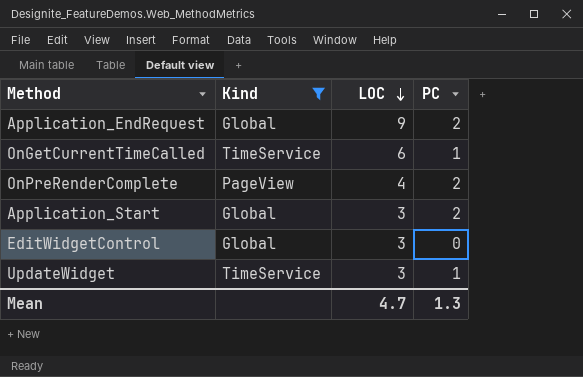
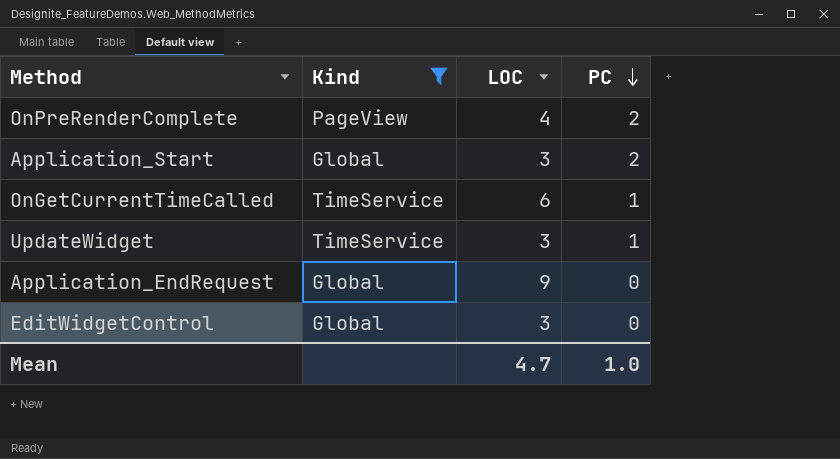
row order: LOC descending -> PC descending
Application_EndRequest | PC: 2 -> 0
Mean | PC: 1.3 -> 1.0

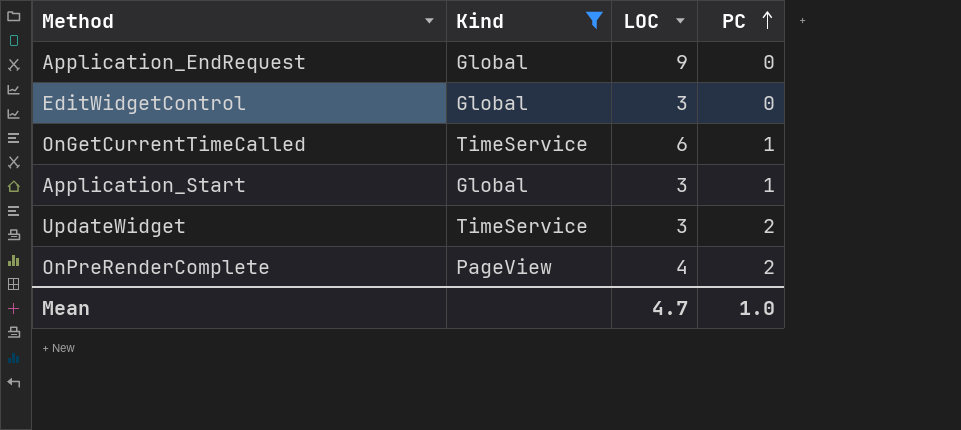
row order: PC descending -> PC ascending
Application_Start | PC: 2 -> 1
UpdateWidget | PC: 1 -> 2

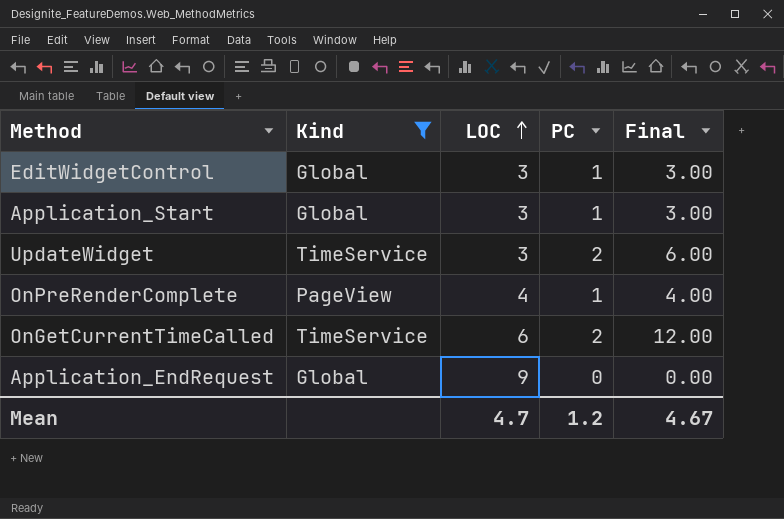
row order: PC ascending -> LOC ascending
column Final | formula: none -> [LOC] * [PC]
EditWidgetControl | PC: 0 -> 1
OnPreRenderComplete | PC: 2 -> 1
OnGetCurrentTimeCalled | PC: 1 -> 2
Mean | PC: 1.0 -> 1.2

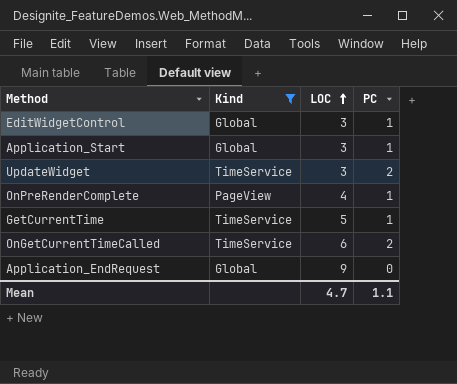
column Final | formula: [LOC] * [PC] -> none
row GetCurrentTime: none -> TimeService | 5 | 1
Mean | PC: 1.2 -> 1.1

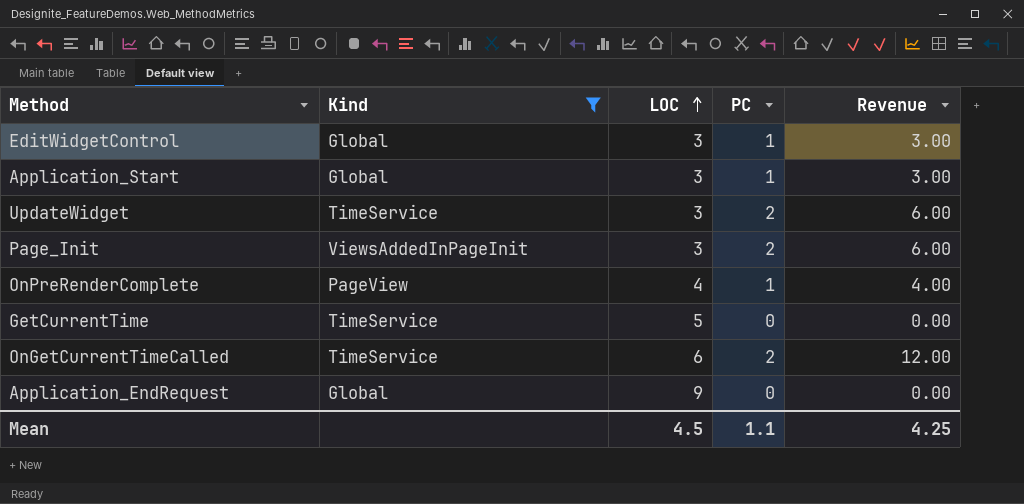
column Revenue | formula: none -> [LOC] * [PC]
row Page_Init: none -> ViewsAddedInPageInit | 3 | 2 | 6.00
GetCurrentTime | PC: 1 -> 0
Mean | LOC: 4.7 -> 4.5

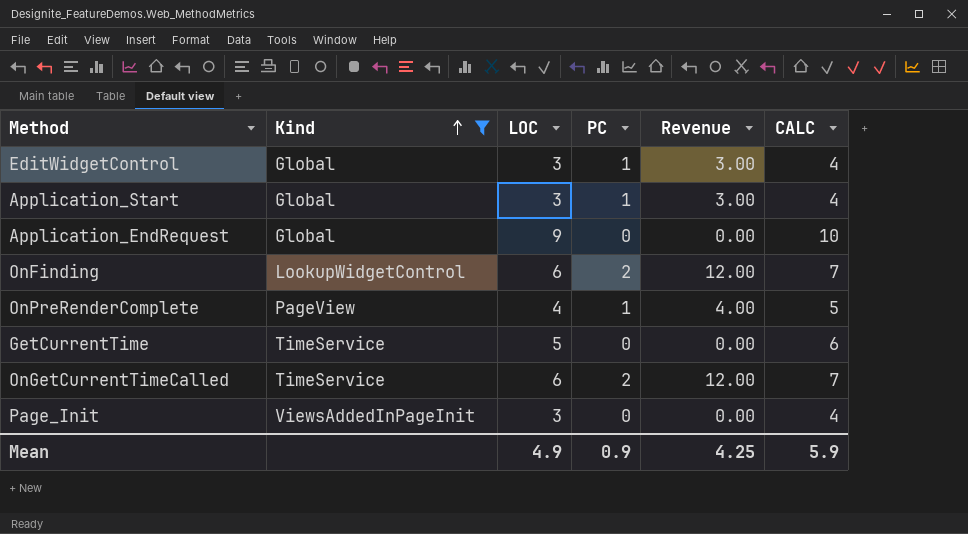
row order: LOC ascending -> Kind ascending
column CALC | formula: none -> [LOC] + 1
row UpdateWidget: TimeService | 3 | 2 | 6.00 -> none
row OnFinding: none -> LookupWidgetControl | 6 | 2 | 12.00 | 7
Page_Init | PC: 2 -> 0
Page_Init | Revenue: 6.00 -> 0.00
Mean | LOC: 4.5 -> 4.9
Mean | PC: 1.1 -> 0.9

